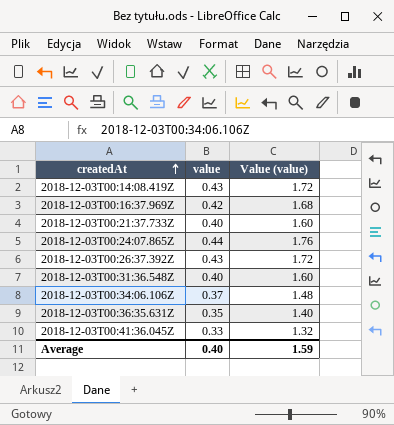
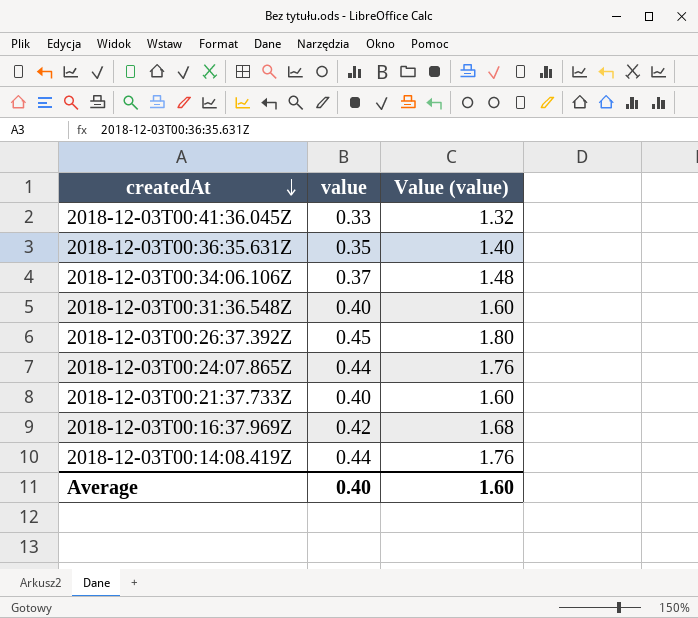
row order: createdAt ascending -> createdAt descending
2018-12-03T00:26:37.392Z | value: 0.43 -> 0.45
2018-12-03T00:26:37.392Z | Value (value): 1.72 -> 1.80
2018-12-03T00:14:08.419Z | value: 0.43 -> 0.44
2018-12-03T00:14:08.419Z | Value (value): 1.72 -> 1.76
Average | Value (value): 1.59 -> 1.60

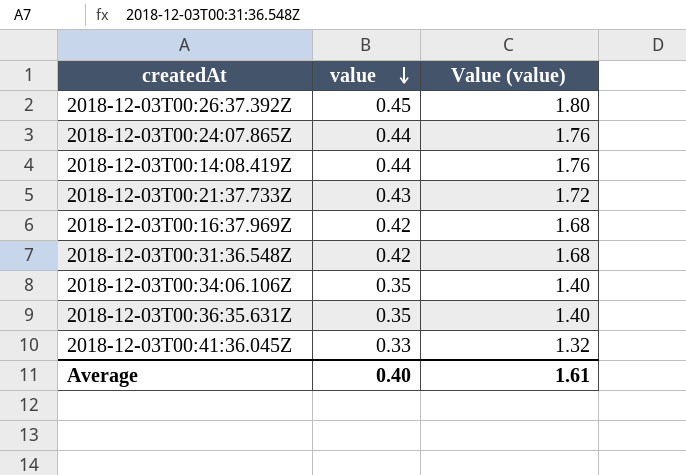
row order: createdAt descending -> value descending
2018-12-03T00:21:37.733Z | value: 0.40 -> 0.43
2018-12-03T00:21:37.733Z | Value (value): 1.60 -> 1.72
2018-12-03T00:31:36.548Z | value: 0.40 -> 0.42
2018-12-03T00:31:36.548Z | Value (value): 1.60 -> 1.68
2018-12-03T00:34:06.106Z | value: 0.37 -> 0.35
2018-12-03T00:34:06.106Z | Value (value): 1.48 -> 1.40
Average | Value (value): 1.60 -> 1.61

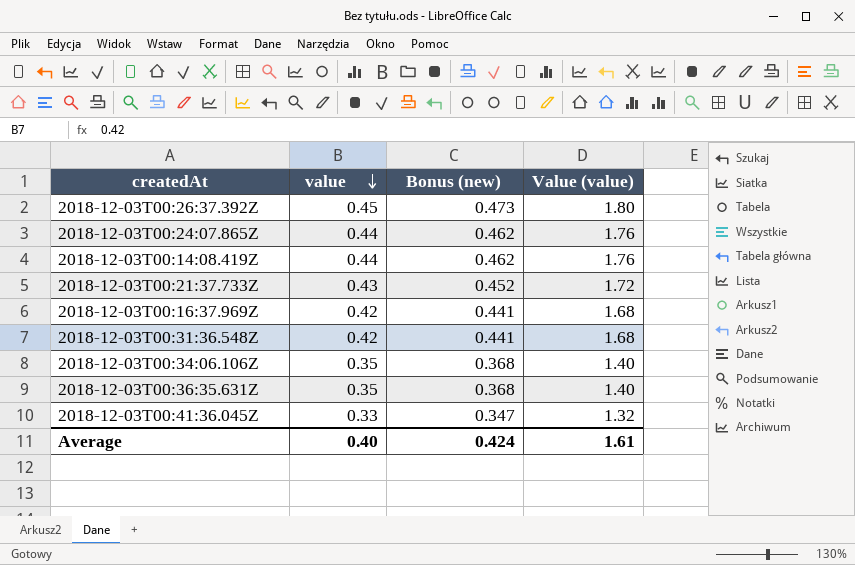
column Bonus (new) | formula: none -> [value] * 1.05

